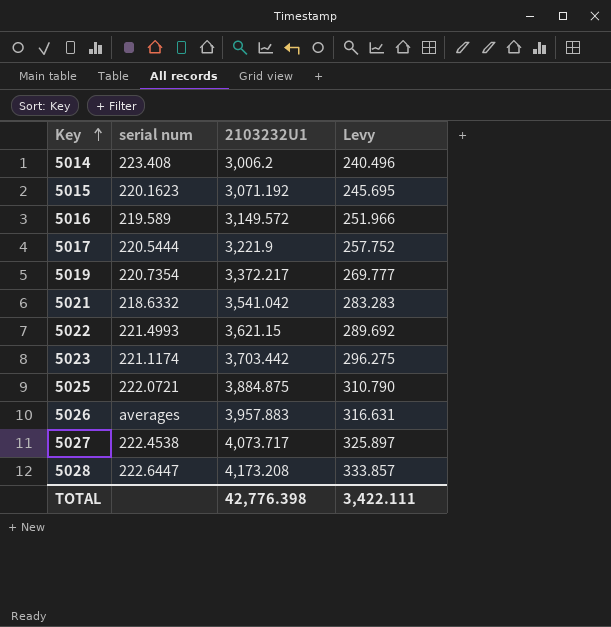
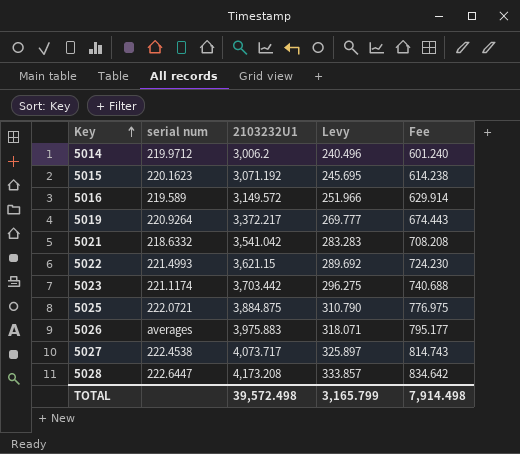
column Fee | formula: none -> [2103232U1] * 0.2
row 5017: 220.5444 | 3,221.9 | 257.752 -> none
5014 | serial num: 223.408 -> 219.9712
5019 | serial num: 220.7354 -> 220.9264
5026 | 2103232U1: 3,957.883 -> 3,975.883
5026 | Levy: 316.631 -> 318.071
TOTAL | 2103232U1: 42,776.398 -> 39,572.498
TOTAL | Levy: 3,422.111 -> 3,165.799

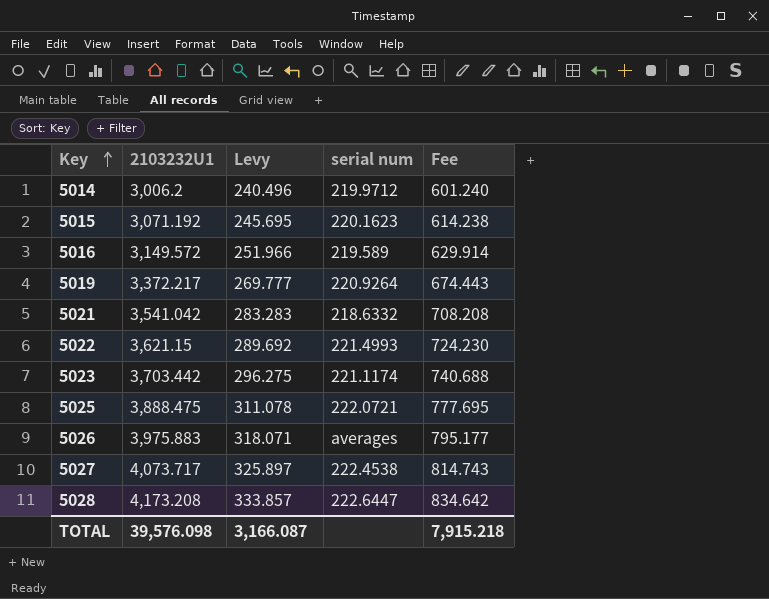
column serial num | position: 2 -> 4
5025 | 2103232U1: 3,884.875 -> 3,888.475
5025 | Levy: 310.790 -> 311.078
5025 | Fee: 776.975 -> 777.695
TOTAL | 2103232U1: 39,572.498 -> 39,576.098
TOTAL | Levy: 3,165.799 -> 3,166.087
TOTAL | Fee: 7,914.498 -> 7,915.218

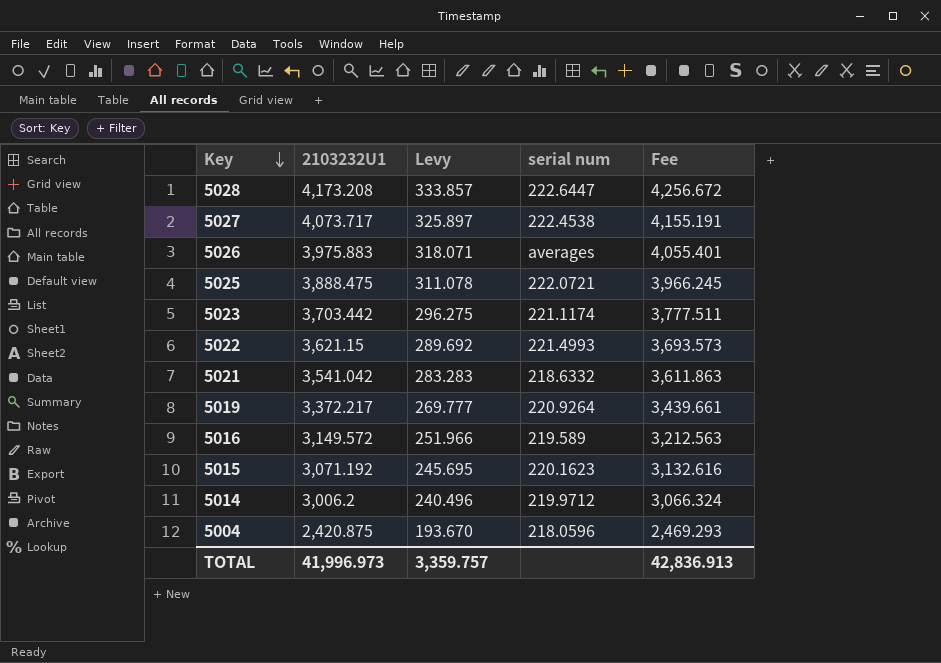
row order: Key ascending -> Key descending
column Fee | formula: [2103232U1] * 0.2 -> [2103232U1] * 1.02
row 5004: none -> 2,420.875 | 193.670 | 218.0596 | 2,469.293
TOTAL | 2103232U1: 39,576.098 -> 41,996.973
TOTAL | Levy: 3,166.087 -> 3,359.757
TOTAL | Fee: 7,915.218 -> 42,836.913

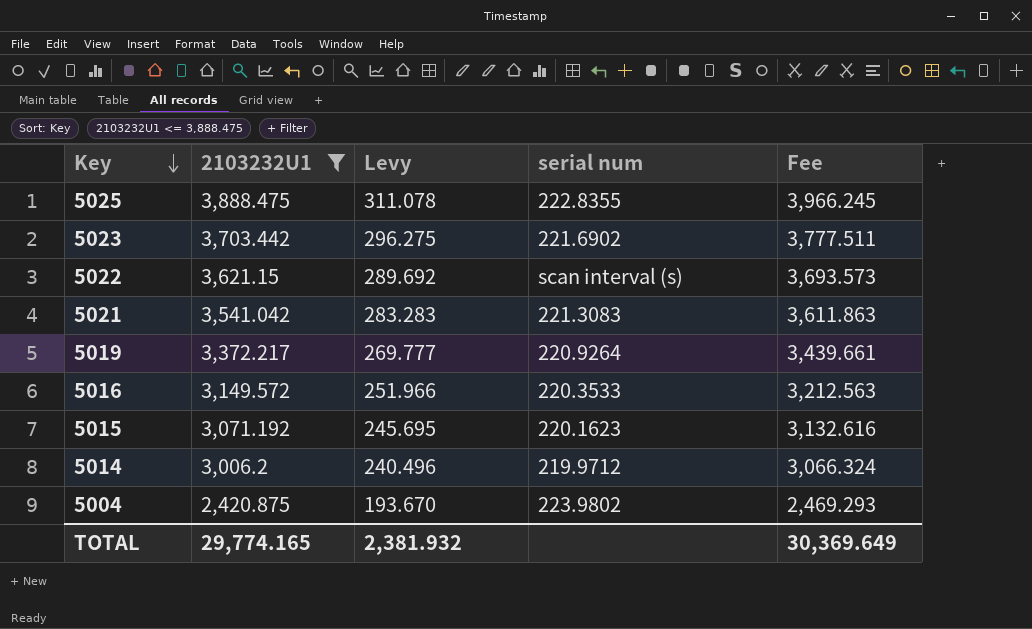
filter: none -> 2103232U1 <= 3,888.475
5025 | serial num: 222.0721 -> 222.8355
5023 | serial num: 221.1174 -> 221.6902
5022 | serial num: 221.4993 -> scan interval (s)
5021 | serial num: 218.6332 -> 221.3083
5016 | serial num: 219.589 -> 220.3533
5004 | serial num: 218.0596 -> 223.9802
TOTAL | 2103232U1: 41,996.973 -> 29,774.165
TOTAL | Levy: 3,359.757 -> 2,381.932
TOTAL | Fee: 42,836.913 -> 30,369.649

